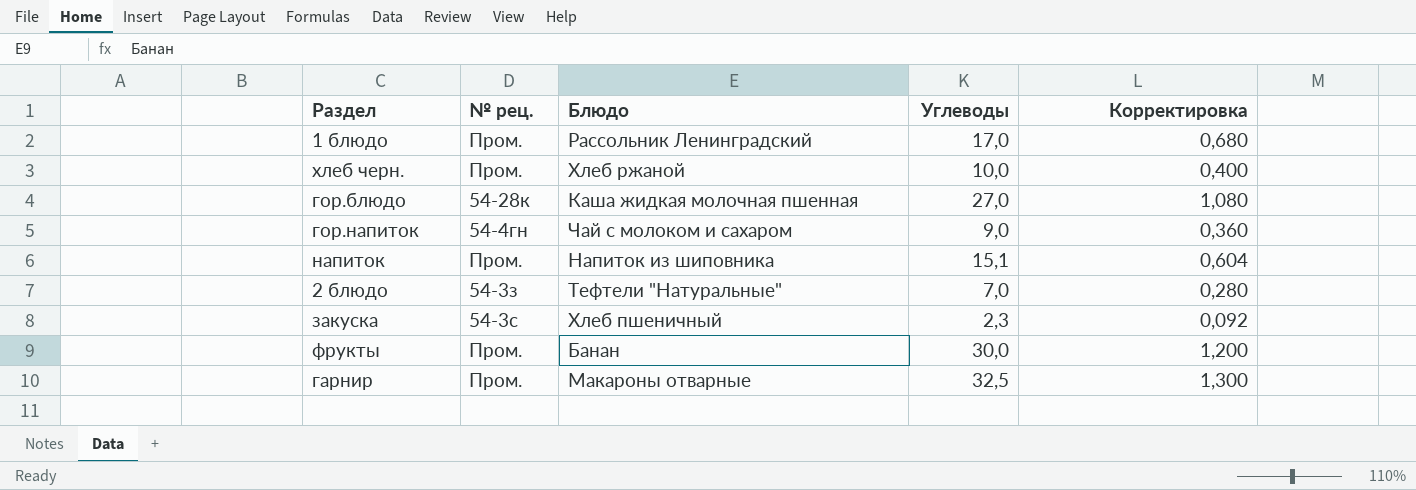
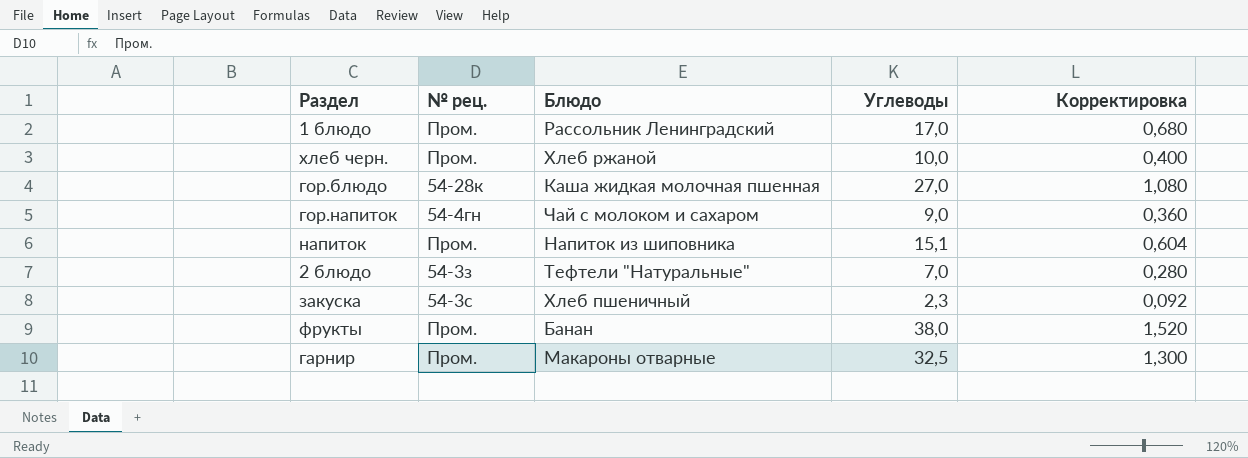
фрукты | Углеводы: 30,0 -> 38,0
фрукты | Корректировка: 1,200 -> 1,520

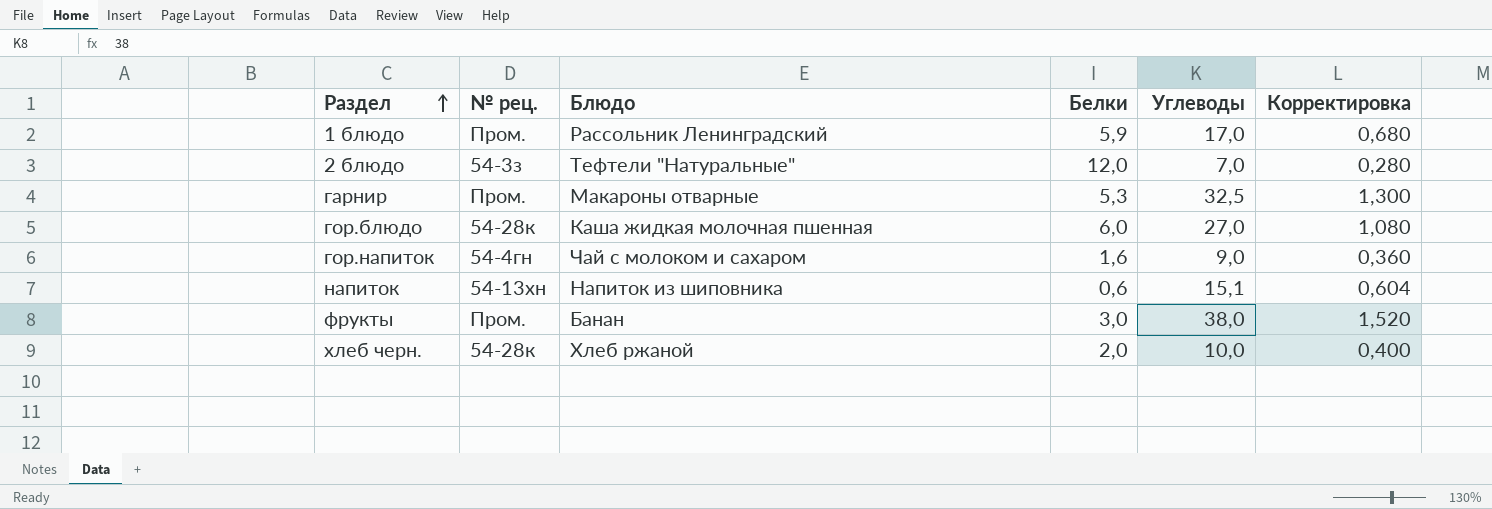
row order: none -> Раздел ascending
column Белки | position: none -> 4
row закуска: 54-3с | Хлеб пшеничный | 2,3 | 0,092 -> none
напиток | № рец.: Пром. -> 54-13хн
хлеб черн. | № рец.: Пром. -> 54-28к

